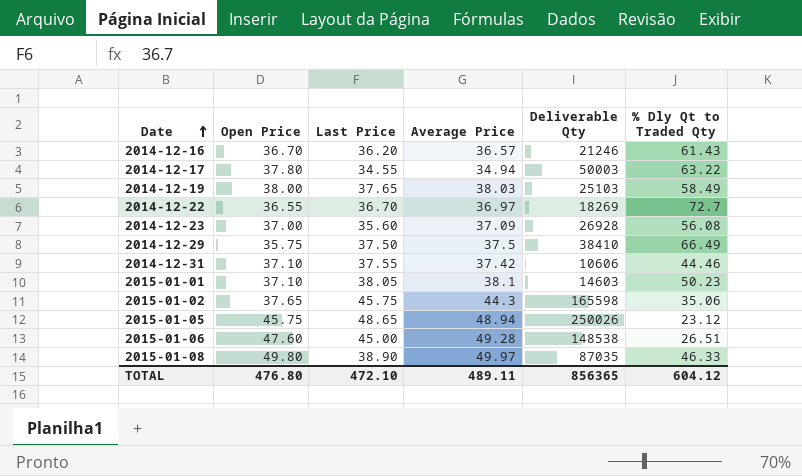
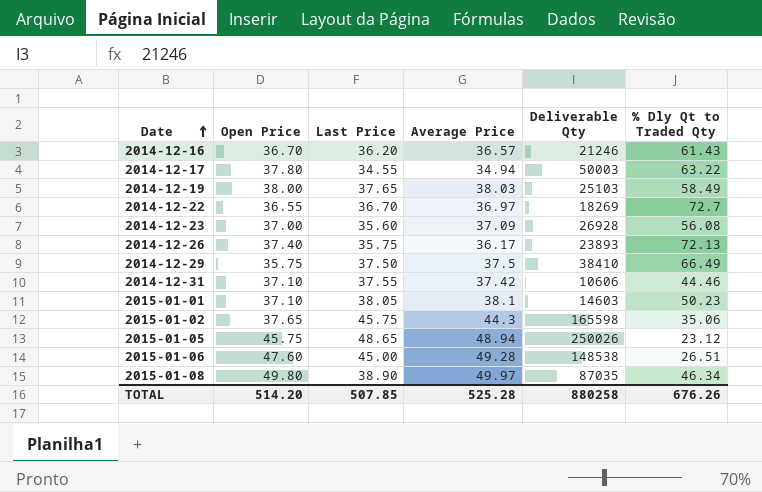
row 2014-12-26: none -> 37.40 | 35.75 | 36.17 | 23893 | 72.13
2015-01-08 | % Dly Qt to Traded Qty: 46.33 -> 46.34
TOTAL | Open Price: 476.80 -> 514.20
TOTAL | Last Price: 472.10 -> 507.85
TOTAL | Average Price: 489.11 -> 525.28
TOTAL | Deliverable Qty: 856365 -> 880258
TOTAL | % Dly Qt to Traded Qty: 604.12 -> 676.26

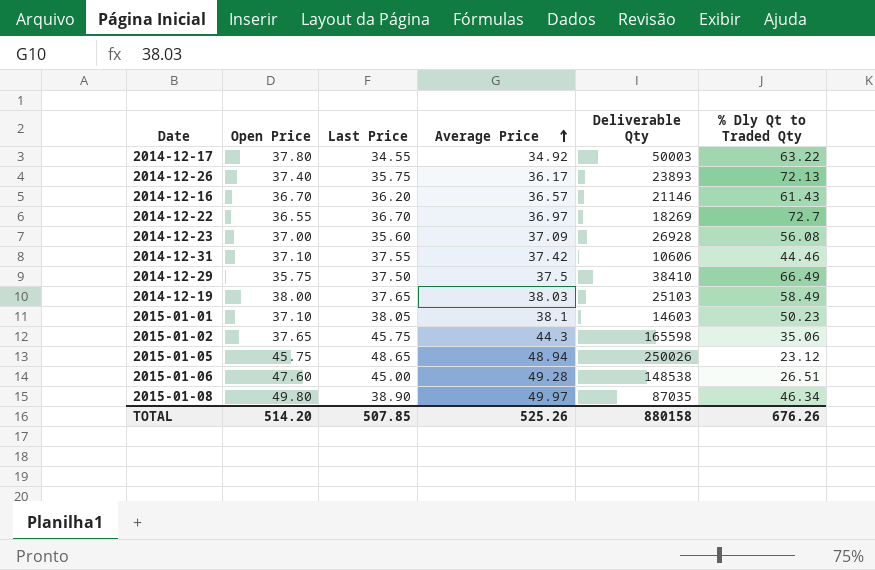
row order: Date ascending -> Average Price ascending
2014-12-17 | Average Price: 34.94 -> 34.92
2014-12-16 | Deliverable Qty: 21246 -> 21146
TOTAL | Average Price: 525.28 -> 525.26
TOTAL | Deliverable Qty: 880258 -> 880158

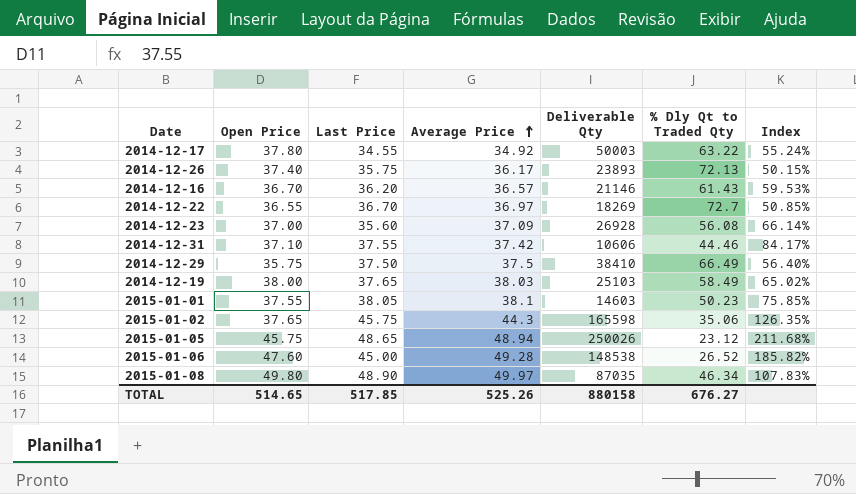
column Index | formula: none -> [Average Price] / [% Dly Qt to Traded Qty]
2015-01-01 | Open Price: 37.10 -> 37.55
2015-01-06 | % Dly Qt to Traded Qty: 26.51 -> 26.52
2015-01-08 | Last Price: 38.90 -> 48.90
TOTAL | Open Price: 514.20 -> 514.65
TOTAL | Last Price: 507.85 -> 517.85
TOTAL | % Dly Qt to Traded Qty: 676.26 -> 676.27

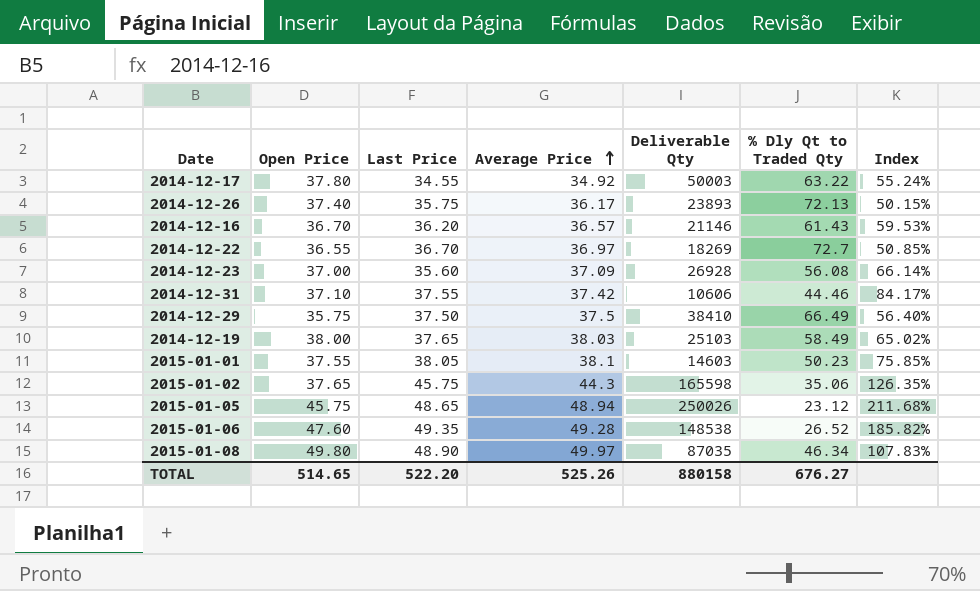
2015-01-06 | Last Price: 45.00 -> 49.35
TOTAL | Last Price: 517.85 -> 522.20

